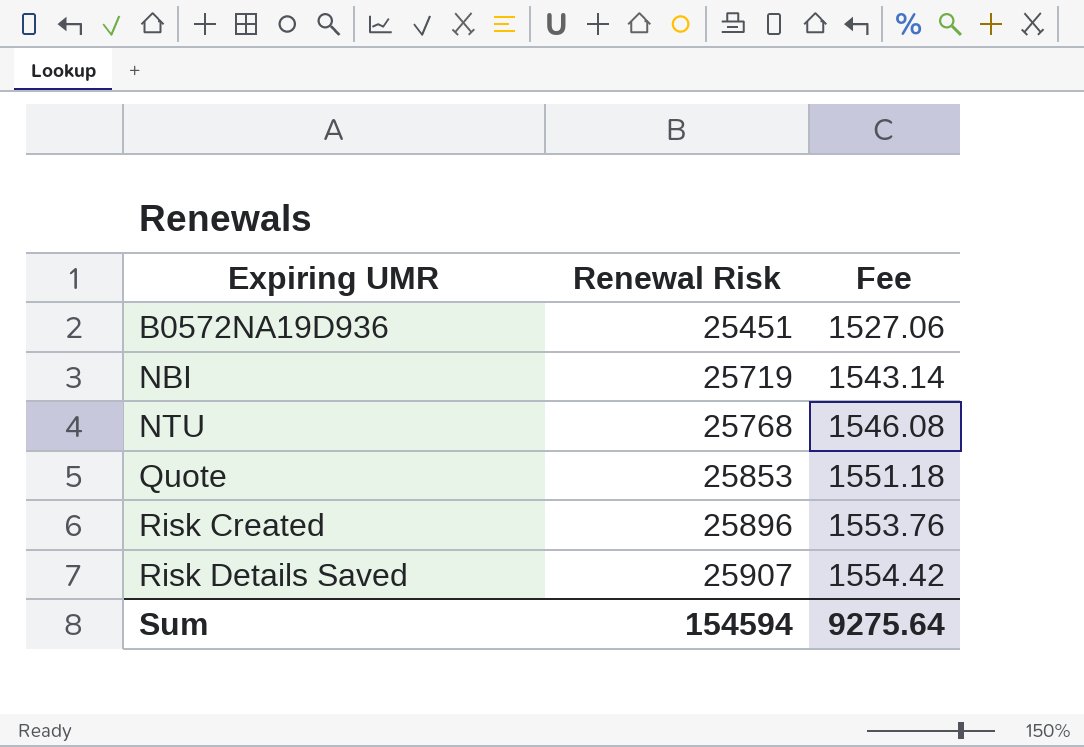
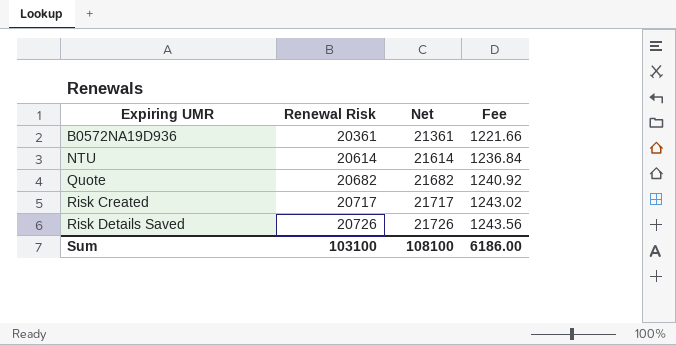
column Net | formula: none -> [Renewal Risk] + 1000
row NBI: 25719 | 1543.14 -> none
B0572NA19D936 | Renewal Risk: 25451 -> 20361
B0572NA19D936 | Fee: 1527.06 -> 1221.66
NTU | Renewal Risk: 25768 -> 20614
NTU | Fee: 1546.08 -> 1236.84
Quote | Renewal Risk: 25853 -> 20682
Quote | Fee: 1551.18 -> 1240.92
Risk Created | Renewal Risk: 25896 -> 20717
Risk Created | Fee: 1553.76 -> 1243.02
Risk Details Saved | Renewal Risk: 25907 -> 20726
Risk Details Saved | Fee: 1554.42 -> 1243.56
Sum | Renewal Risk: 154594 -> 103100
Sum | Fee: 9275.64 -> 6186.00

